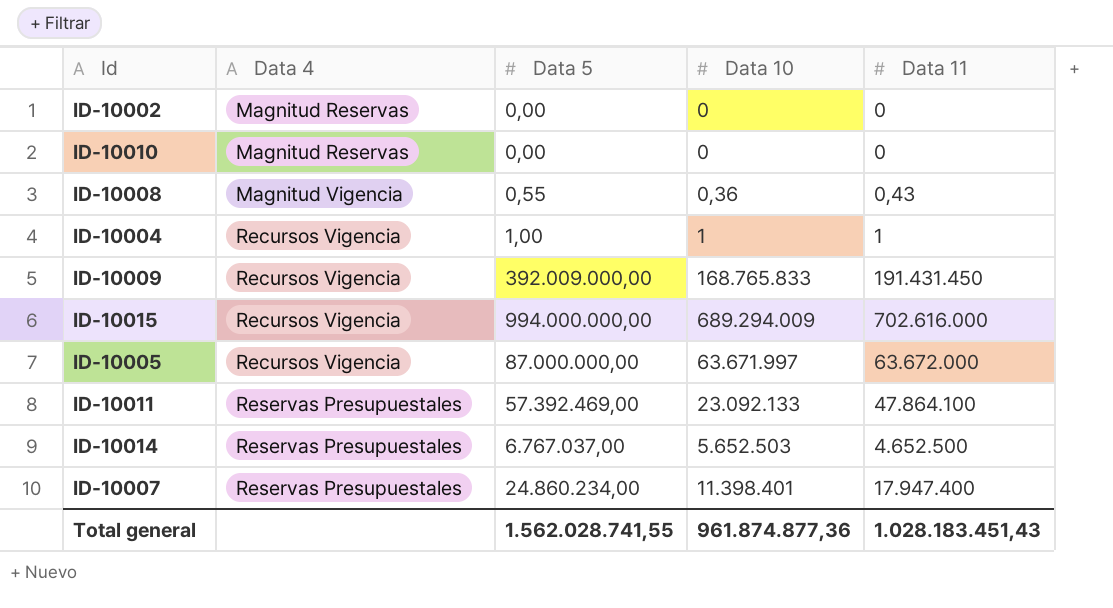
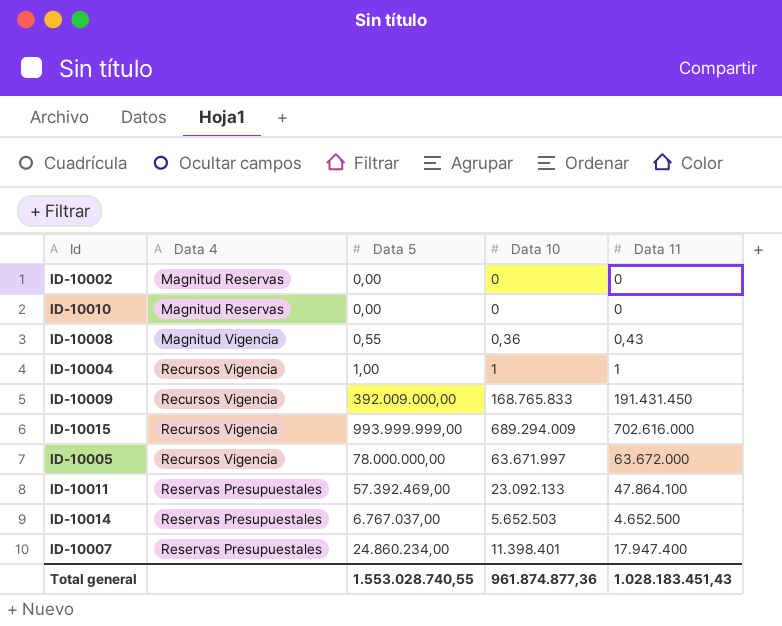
ID-10015 | Data 5: 994.000.000,00 -> 993.999.999,00
ID-10005 | Data 5: 87.000.000,00 -> 78.000.000,00
Total general | Data 5: 1.562.028.741,55 -> 1.553.028.740,55

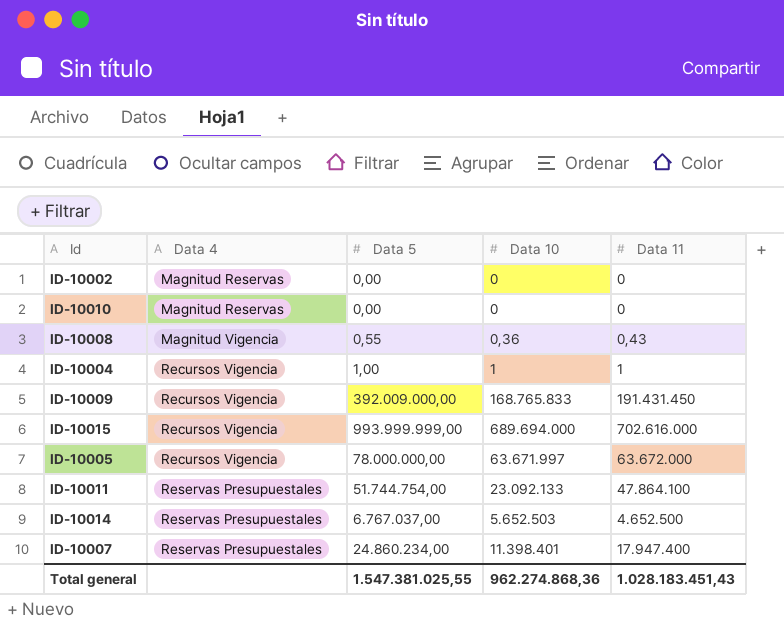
ID-10015 | Data 10: 689.294.009 -> 689.694.000
ID-10011 | Data 5: 57.392.469,00 -> 51.744.754,00
Total general | Data 5: 1.553.028.740,55 -> 1.547.381.025,55
Total general | Data 10: 961.874.877,36 -> 962.274.868,36

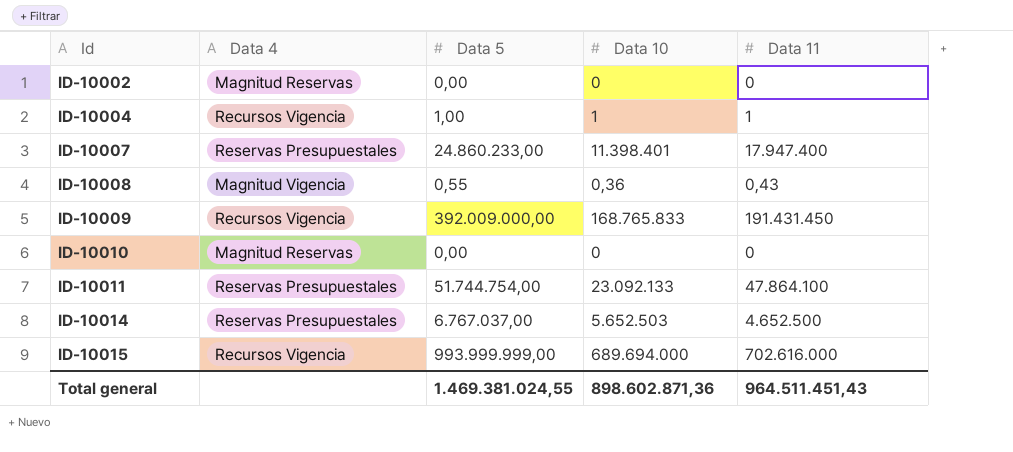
row order: Data 4 ascending -> Id ascending
row ID-10005: Recursos Vigencia | 78.000.000,00 | 63.671.997 | 63.672.000 -> none
ID-10007 | Data 5: 24.860.234,00 -> 24.860.233,00
Total general | Data 5: 1.547.381.025,55 -> 1.469.381.024,55
Total general | Data 10: 962.274.868,36 -> 898.602.871,36
Total general | Data 11: 1.028.183.451,43 -> 964.511.451,43

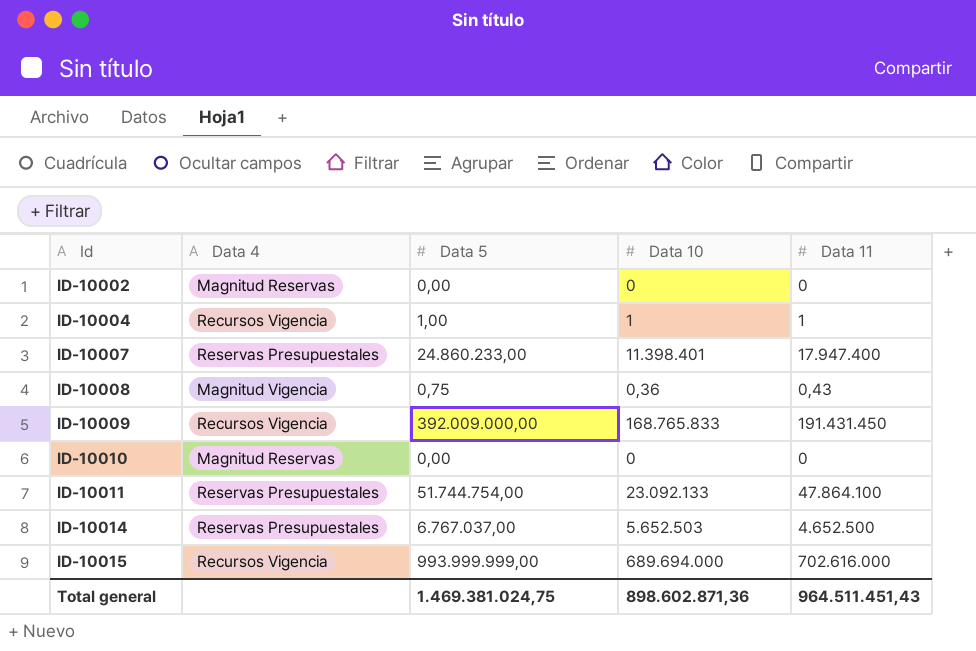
ID-10008 | Data 5: 0,55 -> 0,75
Total general | Data 5: 1.469.381.024,55 -> 1.469.381.024,75

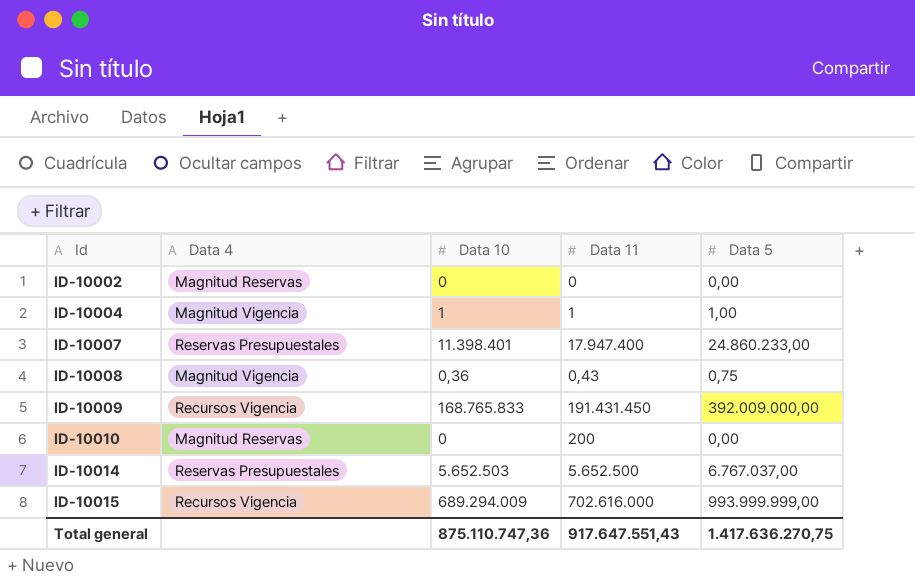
column Data 5 | position: 3 -> 5
row ID-10011: Reservas Presupuestales | 51.744.754,00 | 23.092.133 | 47.864.100 -> none
ID-10004 | Data 4: Recursos Vigencia -> Magnitud Vigencia
ID-10010 | Data 11: 0 -> 200
ID-10014 | Data 11: 4.652.500 -> 5.652.500
ID-10015 | Data 10: 689.694.000 -> 689.294.009
Total general | Data 10: 898.602.871,36 -> 875.110.747,36
Total general | Data 11: 964.511.451,43 -> 917.647.551,43
Total general | Data 5: 1.469.381.024,75 -> 1.417.636.270,75

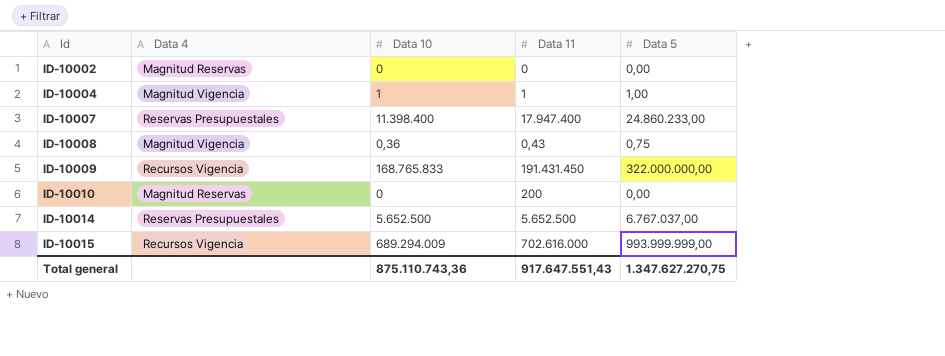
ID-10007 | Data 10: 11.398.401 -> 11.398.400
ID-10009 | Data 5: 392.009.000,00 -> 322.000.000,00
ID-10014 | Data 10: 5.652.503 -> 5.652.500
Total general | Data 10: 875.110.747,36 -> 875.110.743,36
Total general | Data 5: 1.417.636.270,75 -> 1.347.627.270,75

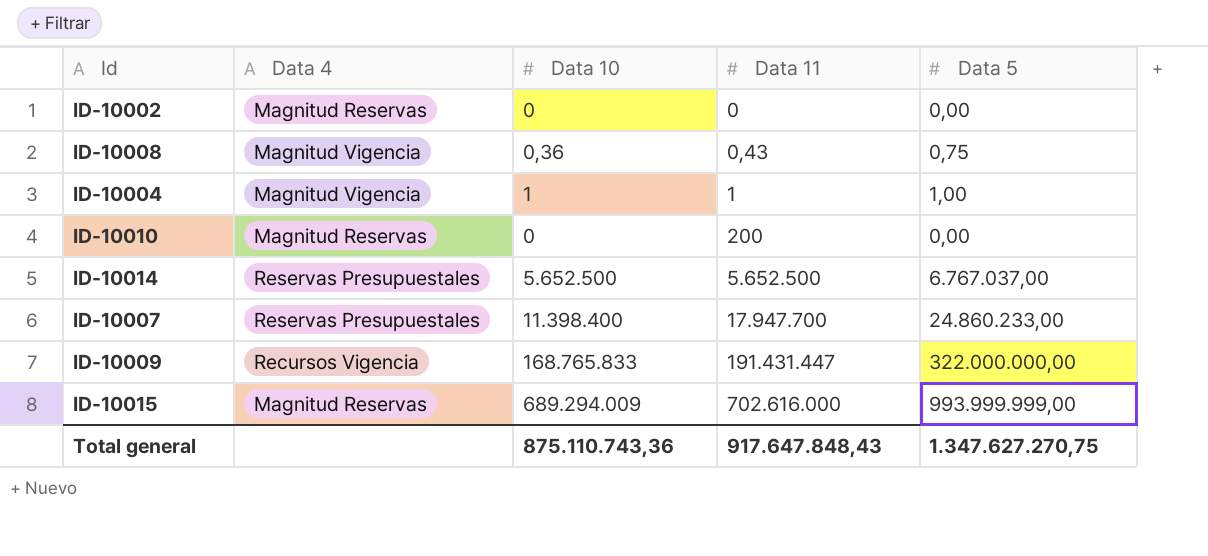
row order: Id ascending -> Data 11 ascending
ID-10007 | Data 11: 17.947.400 -> 17.947.700
ID-10009 | Data 11: 191.431.450 -> 191.431.447
ID-10015 | Data 4: Recursos Vigencia -> Magnitud Reservas
Total general | Data 11: 917.647.551,43 -> 917.647.848,43

